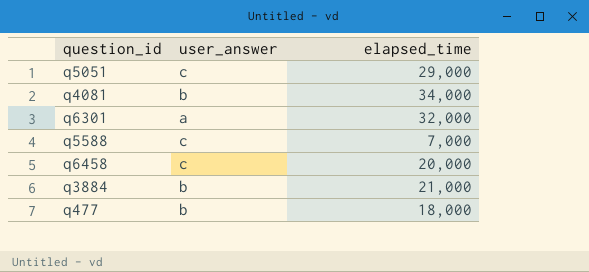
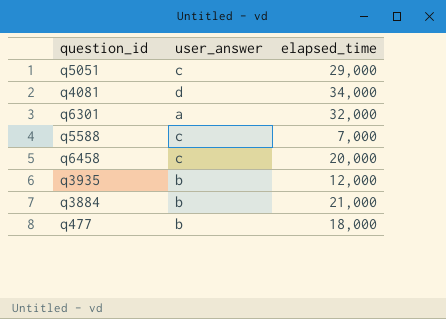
q4081 | user_answer: b -> d
row q3935: none -> b | 12,000

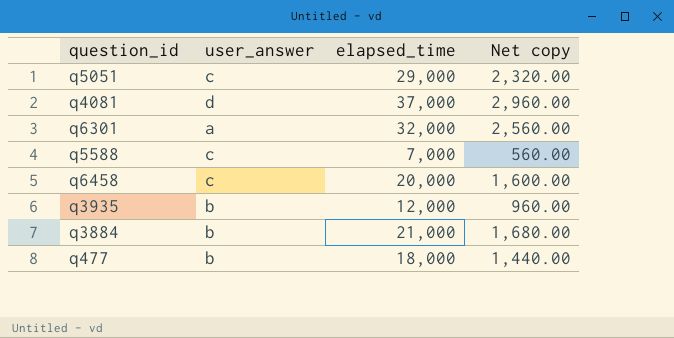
column Net copy | formula: none -> [elapsed_time] * 0.08
q4081 | elapsed_time: 34,000 -> 37,000

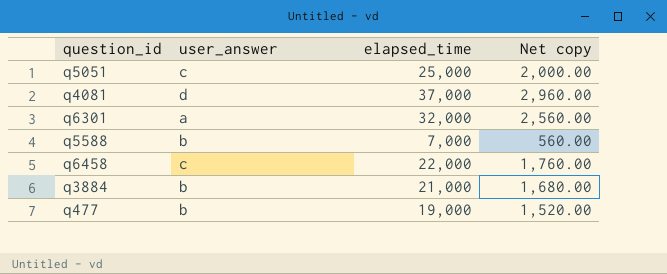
row q3935: b | 12,000 | 960.00 -> none
q5051 | elapsed_time: 29,000 -> 25,000
q5051 | Net copy: 2,320.00 -> 2,000.00
q5588 | user_answer: c -> b
q6458 | elapsed_time: 20,000 -> 22,000
q6458 | Net copy: 1,600.00 -> 1,760.00
q477 | elapsed_time: 18,000 -> 19,000
q477 | Net copy: 1,440.00 -> 1,520.00

